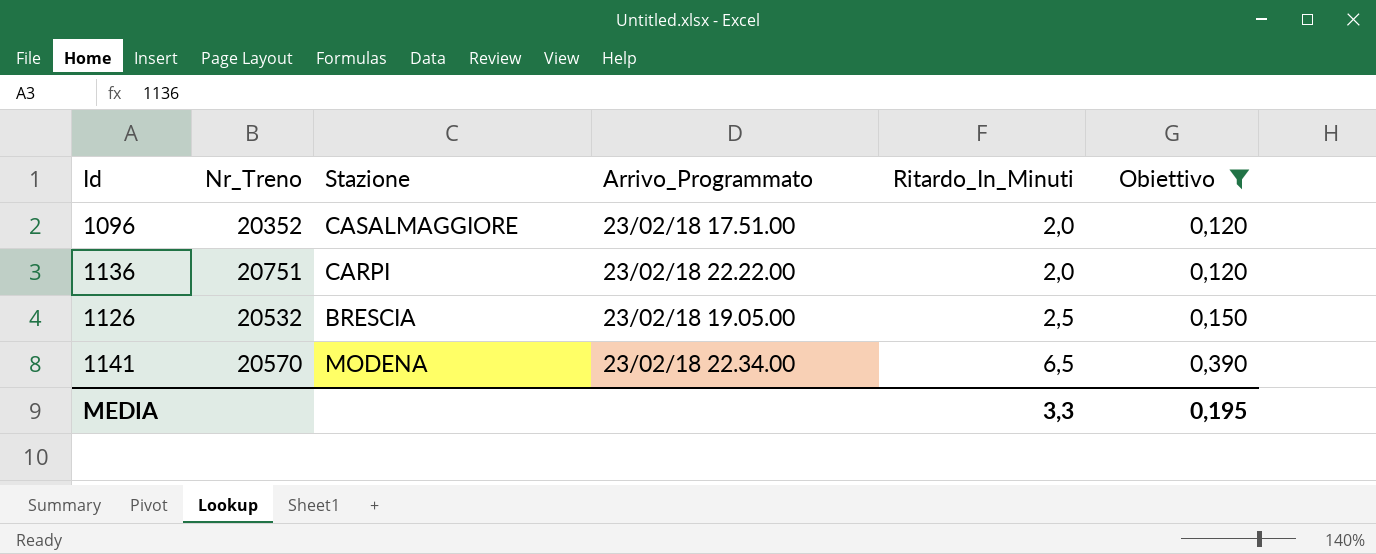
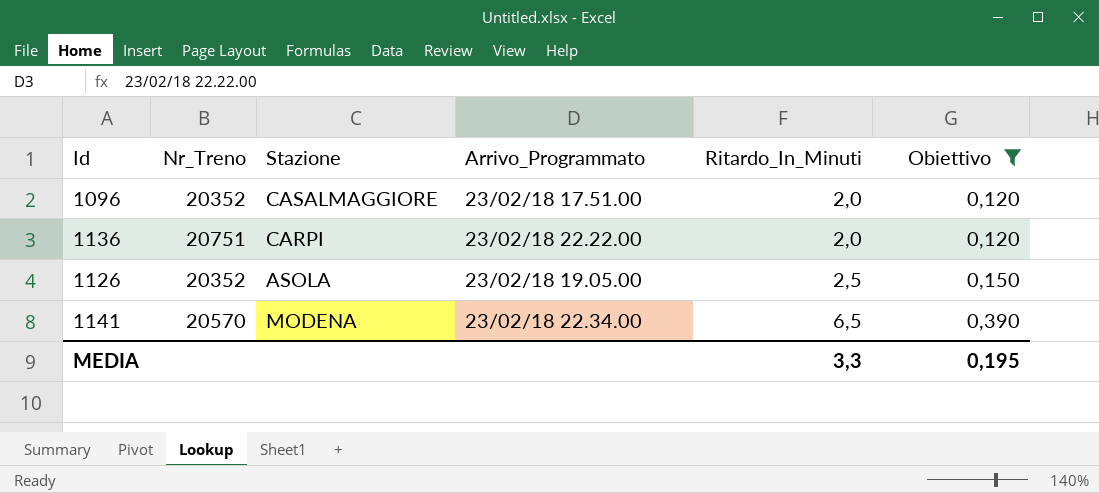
1126 | Nr_Treno: 20532 -> 20352
1126 | Stazione: BRESCIA -> ASOLA

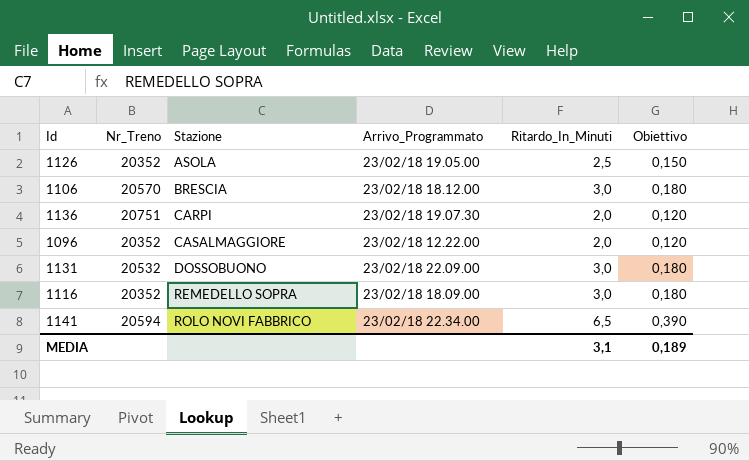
filter: Obiettivo != 0,180 -> none
row order: Ritardo_In_Minuti ascending -> Stazione ascending
1136 | Arrivo_Programmato: 23/02/18 22.22.00 -> 23/02/18 19.07.30
1096 | Arrivo_Programmato: 23/02/18 17.51.00 -> 23/02/18 12.22.00
1141 | Nr_Treno: 20570 -> 20594
1141 | Stazione: MODENA -> ROLO NOVI FABBRICO
MEDIA | Ritardo_In_Minuti: 3,3 -> 3,1
MEDIA | Obiettivo: 0,195 -> 0,189

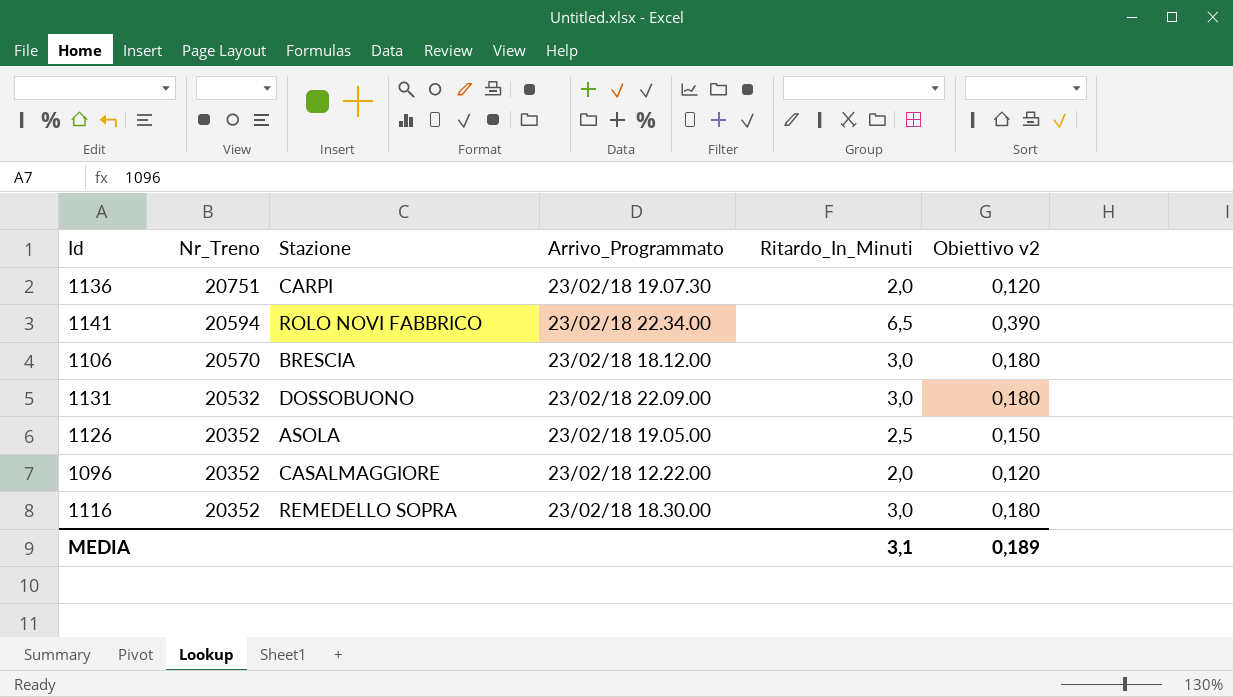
row order: Stazione ascending -> Nr_Treno descending
column name: Obiettivo -> Obiettivo v2
1116 | Arrivo_Programmato: 23/02/18 18.09.00 -> 23/02/18 18.30.00

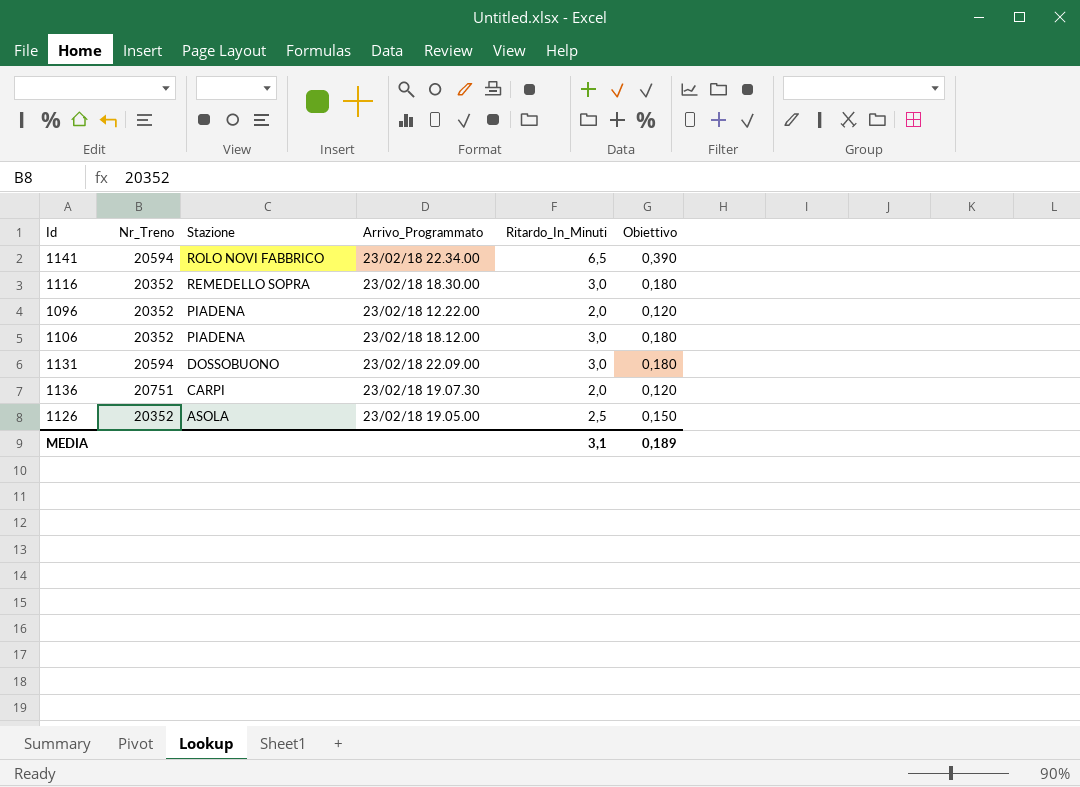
row order: Nr_Treno descending -> Stazione descending
column name: Obiettivo v2 -> Obiettivo
1096 | Stazione: CASALMAGGIORE -> PIADENA
1106 | Nr_Treno: 20570 -> 20352
1106 | Stazione: BRESCIA -> PIADENA
1131 | Nr_Treno: 20532 -> 20594

